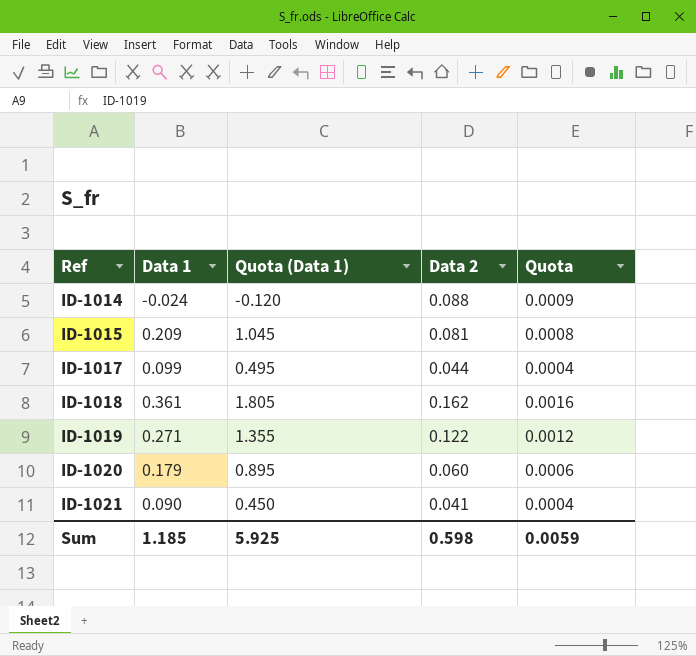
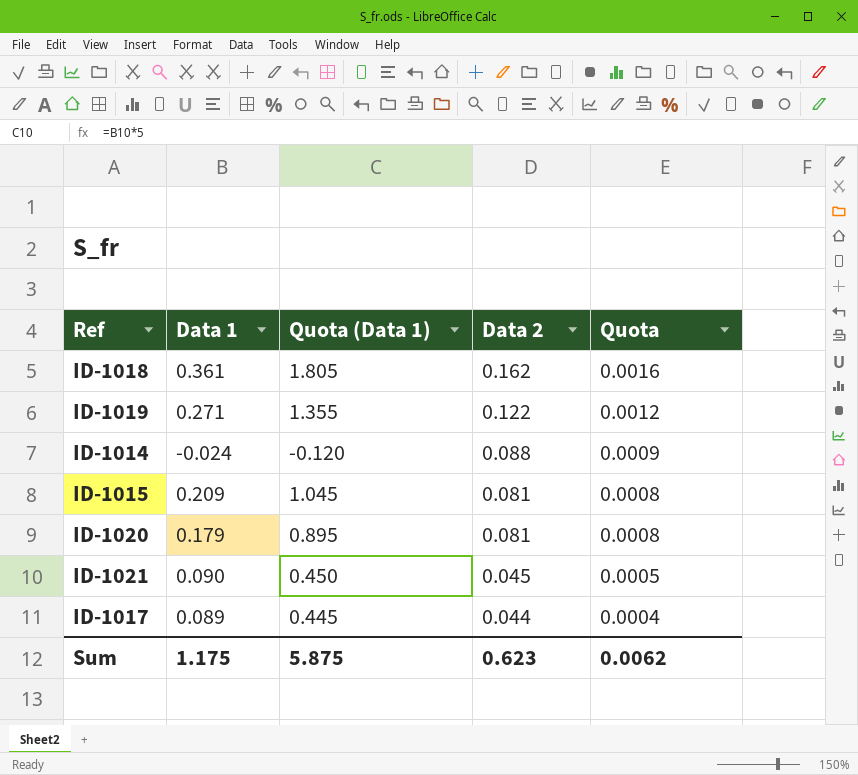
row order: Ref ascending -> Data 2 descending
ID-1020 | Data 2: 0.060 -> 0.081
ID-1020 | Quota: 0.0006 -> 0.0008
ID-1021 | Data 2: 0.041 -> 0.045
ID-1021 | Quota: 0.0004 -> 0.0005
ID-1017 | Data 1: 0.099 -> 0.089
ID-1017 | Quota (Data 1): 0.495 -> 0.445
Sum | Data 1: 1.185 -> 1.175
Sum | Quota (Data 1): 5.925 -> 5.875
Sum | Data 2: 0.598 -> 0.623
Sum | Quota: 0.0059 -> 0.0062

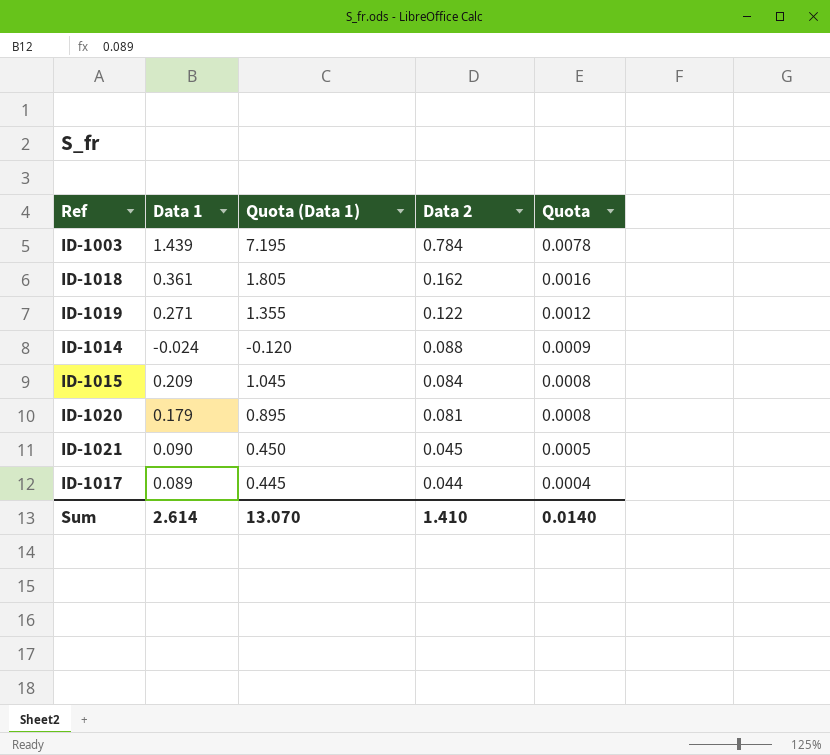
row ID-1003: none -> 1.439 | 7.195 | 0.784 | 0.0078
ID-1015 | Data 2: 0.081 -> 0.084
Sum | Data 1: 1.175 -> 2.614
Sum | Quota (Data 1): 5.875 -> 13.070
Sum | Data 2: 0.623 -> 1.410
Sum | Quota: 0.0062 -> 0.0140

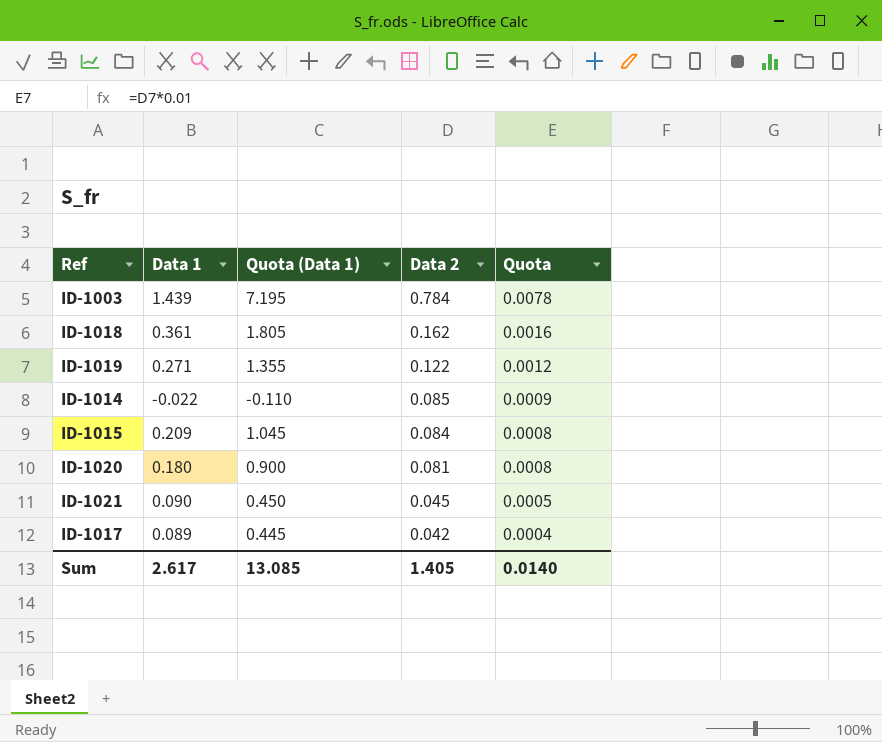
ID-1014 | Data 1: -0.024 -> -0.022
ID-1014 | Quota (Data 1): -0.120 -> -0.110
ID-1014 | Data 2: 0.088 -> 0.085
ID-1020 | Data 1: 0.179 -> 0.180
ID-1020 | Quota (Data 1): 0.895 -> 0.900
ID-1017 | Data 2: 0.044 -> 0.042
Sum | Data 1: 2.614 -> 2.617
Sum | Quota (Data 1): 13.070 -> 13.085
Sum | Data 2: 1.410 -> 1.405

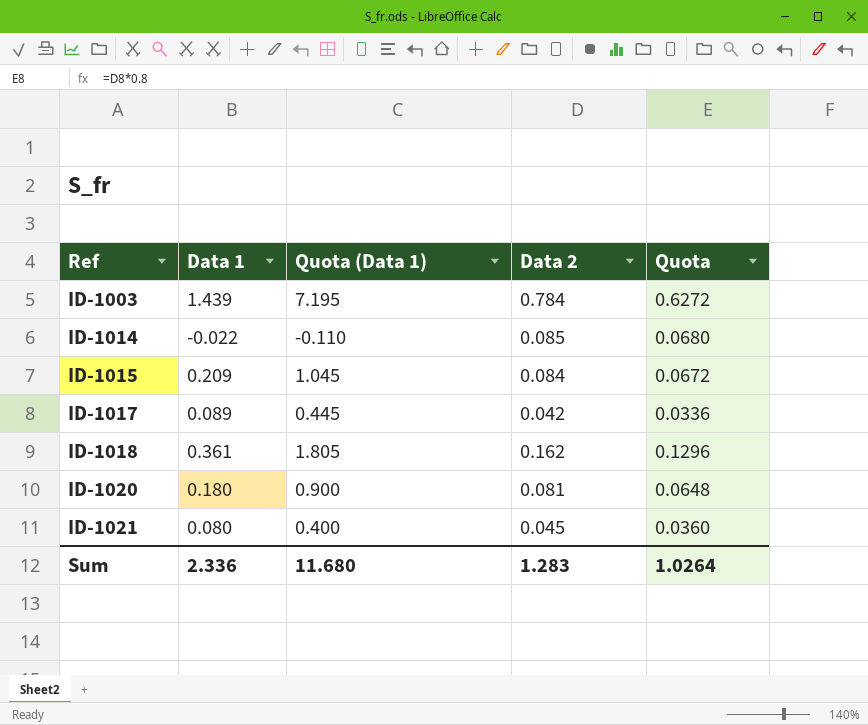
row order: Data 2 descending -> Ref ascending
column Quota | formula: [Data 2] * 0.01 -> [Data 2] * 0.8
row ID-1019: 0.271 | 1.355 | 0.122 | 0.0012 -> none
ID-1021 | Data 1: 0.090 -> 0.080
ID-1021 | Quota (Data 1): 0.450 -> 0.400
Sum | Data 1: 2.617 -> 2.336
Sum | Quota (Data 1): 13.085 -> 11.680
Sum | Data 2: 1.405 -> 1.283
Sum | Quota: 0.0140 -> 1.0264

